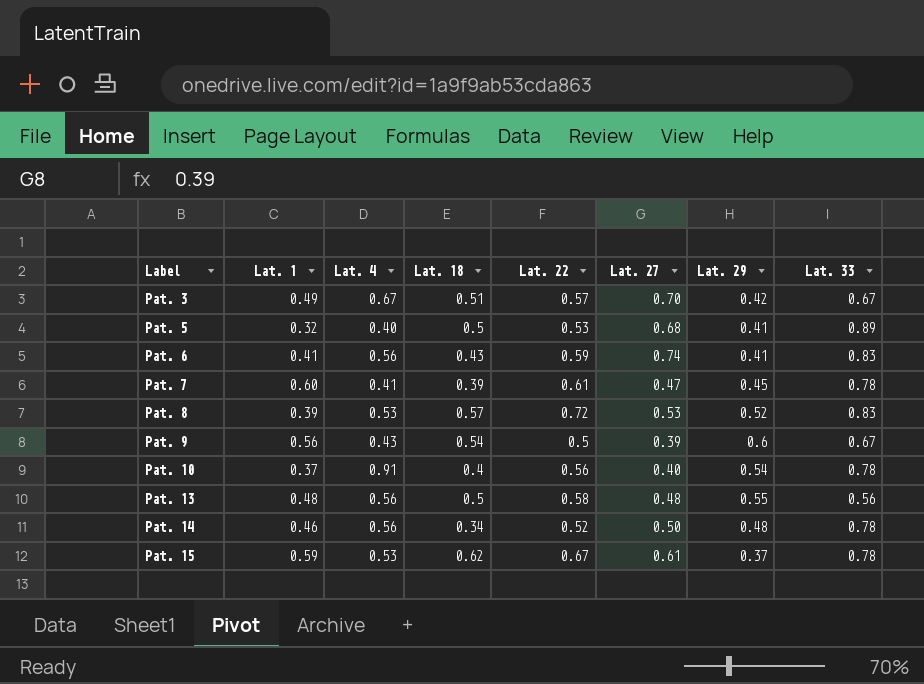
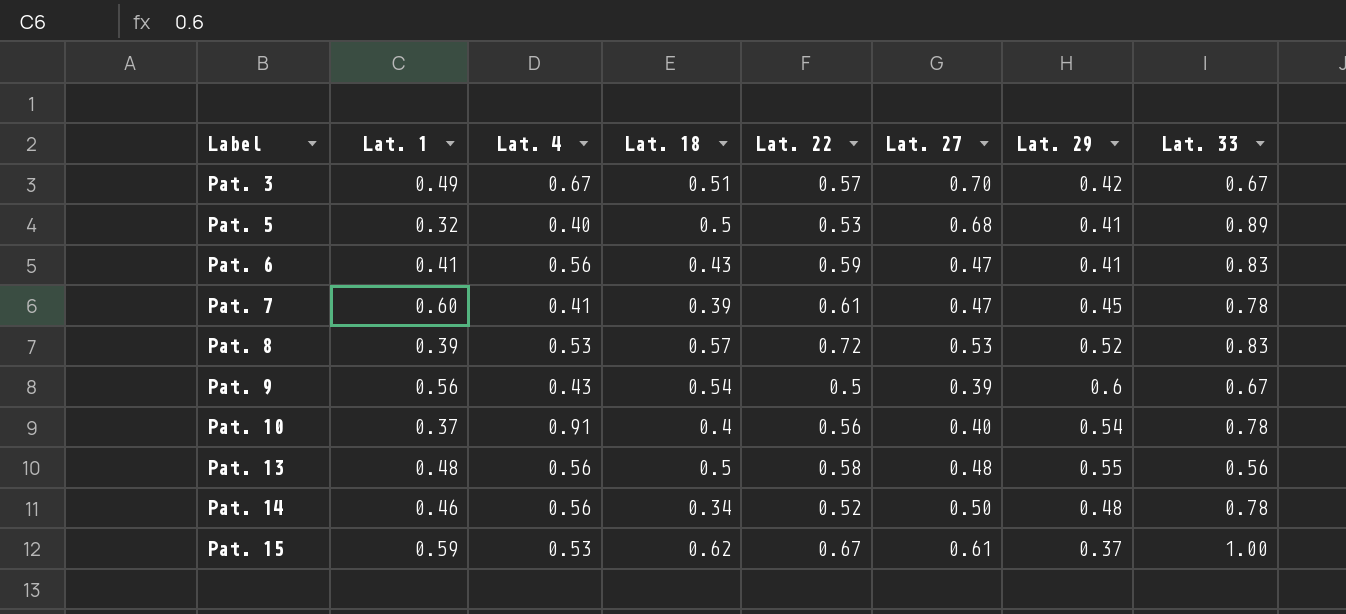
Pat. 6 | Lat. 27: 0.74 -> 0.47
Pat. 15 | Lat. 33: 0.78 -> 1.00

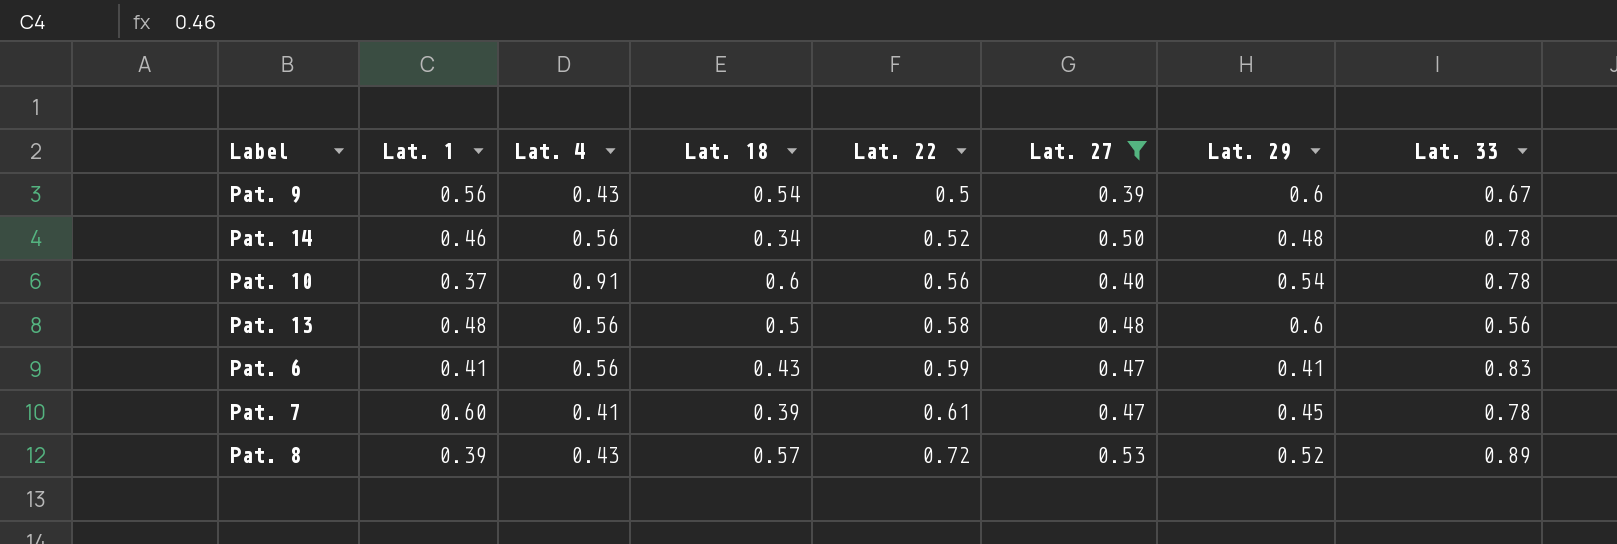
filter: none -> Lat. 27 <= 0.53
row order: Label ascending -> Lat. 22 ascending
Pat. 10 | Lat. 18: 0.4 -> 0.6
Pat. 13 | Lat. 29: 0.55 -> 0.6
Pat. 8 | Lat. 4: 0.53 -> 0.43
Pat. 8 | Lat. 33: 0.83 -> 0.89

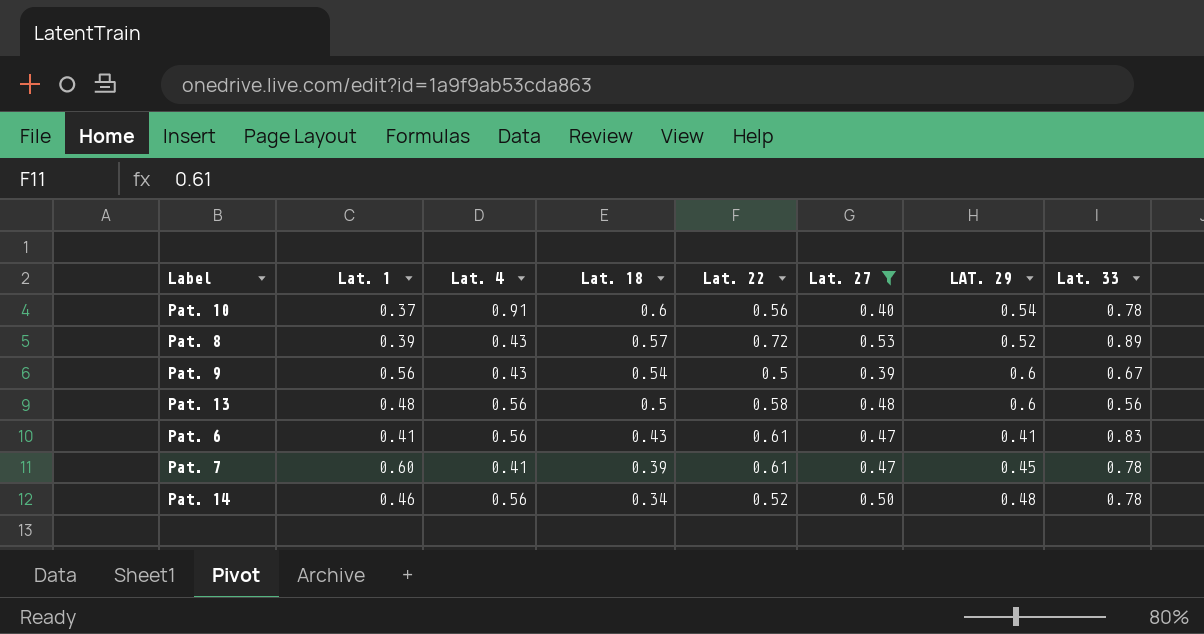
row order: Lat. 22 ascending -> Lat. 18 descending
column name: Lat. 29 -> LAT. 29
Pat. 6 | Lat. 22: 0.59 -> 0.61

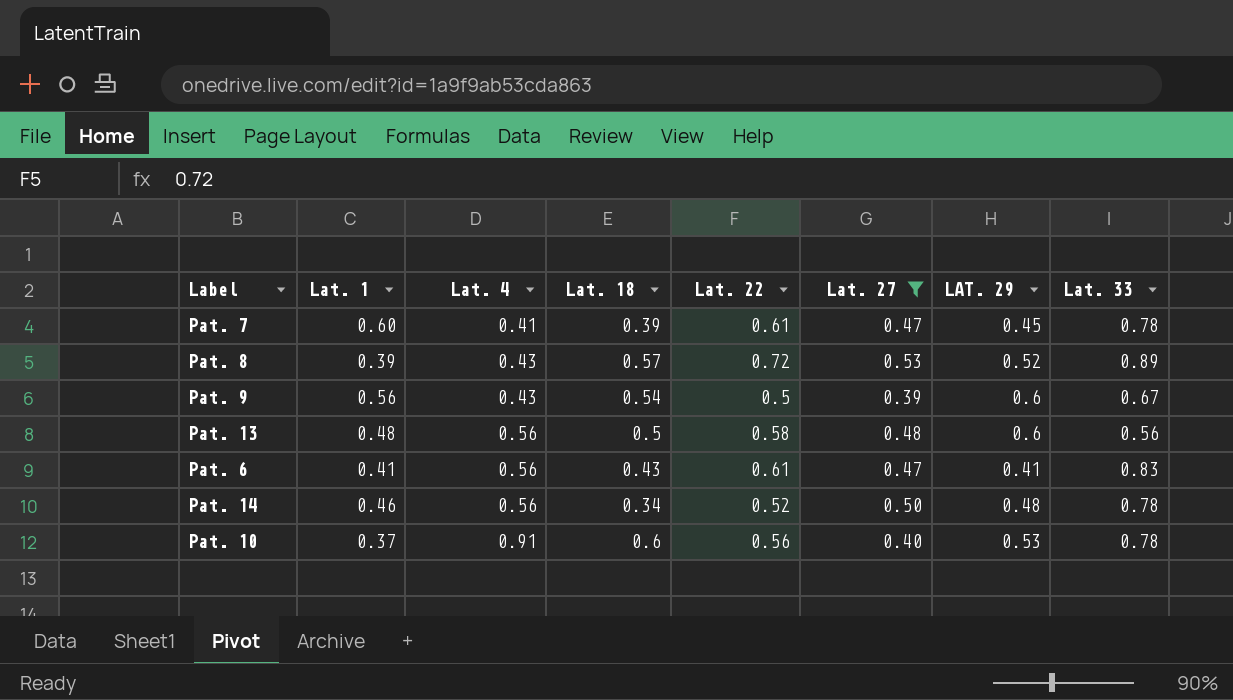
row order: Lat. 18 descending -> Lat. 4 ascending
Pat. 10 | LAT. 29: 0.54 -> 0.53

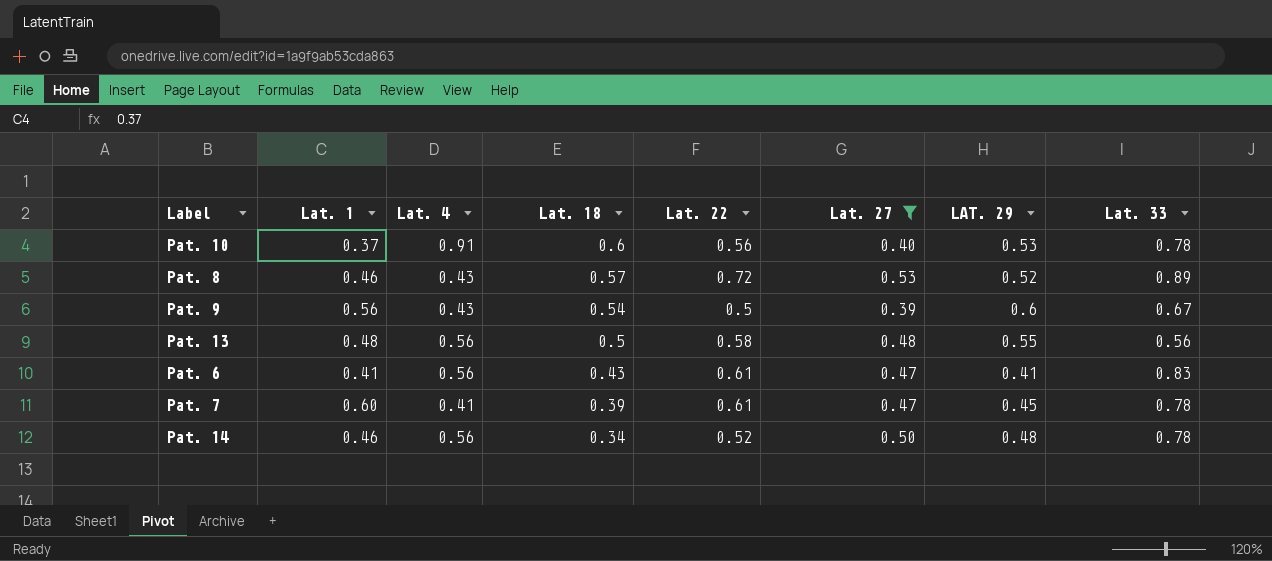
row order: Lat. 4 ascending -> Lat. 18 descending
Pat. 8 | Lat. 1: 0.39 -> 0.46
Pat. 13 | LAT. 29: 0.6 -> 0.55

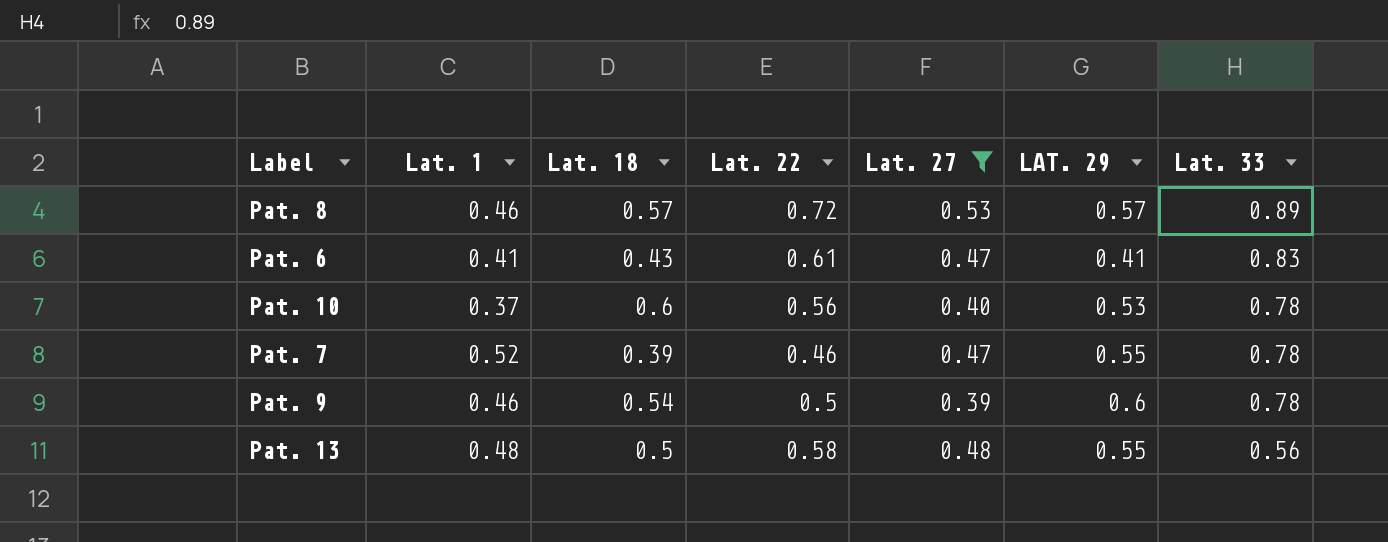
row order: Lat. 18 descending -> Lat. 33 descending
column Lat. 4 | position: 3 -> none
row Pat. 14: 0.46 | 0.56 | 0.34 | 0.52 | 0.50 | 0.48 | 0.78 -> none
Pat. 8 | LAT. 29: 0.52 -> 0.57
Pat. 7 | Lat. 1: 0.60 -> 0.52
Pat. 7 | Lat. 22: 0.61 -> 0.46
Pat. 7 | LAT. 29: 0.45 -> 0.55
Pat. 9 | Lat. 1: 0.56 -> 0.46
Pat. 9 | Lat. 33: 0.67 -> 0.78

